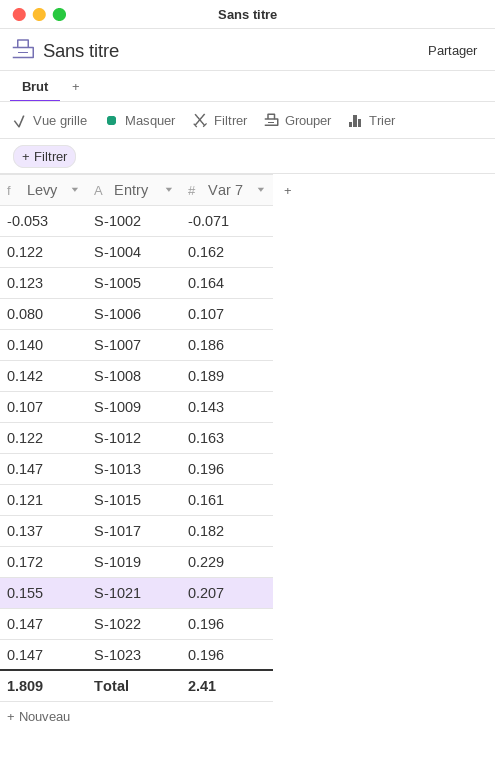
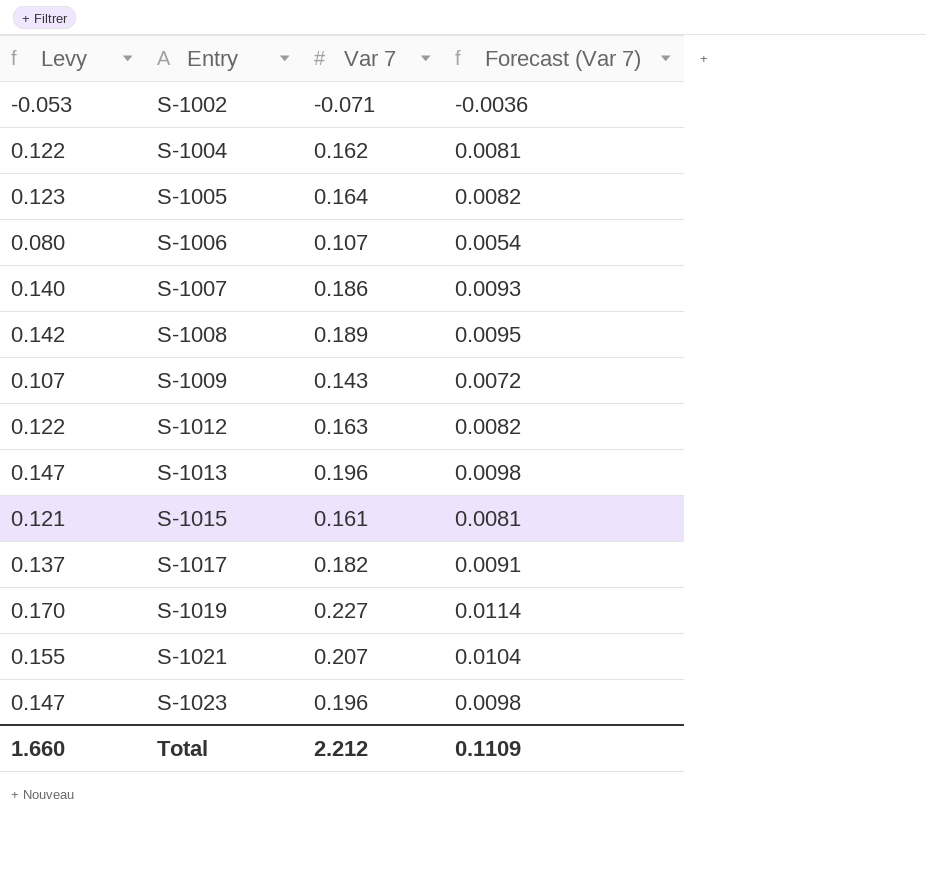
column Forecast (Var 7) | formula: none -> [Var 7] * 0.05
row S-1022: 0.147 | 0.196 -> none
S-1019 | Levy: 0.172 -> 0.170
S-1019 | Var 7: 0.229 -> 0.227
Total | Levy: 1.809 -> 1.660
Total | Var 7: 2.41 -> 2.212

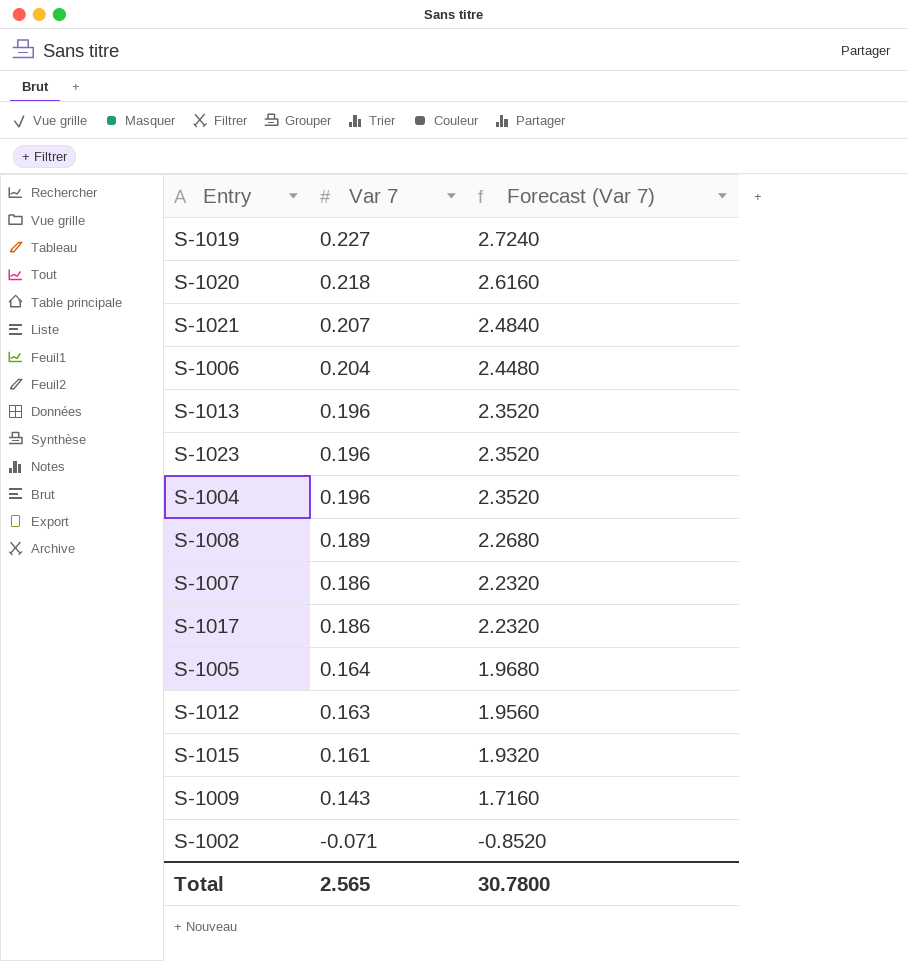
row order: Entry ascending -> Var 7 descending
column Levy | formula: [Var 7] * 0.75 -> none
column Forecast (Var 7) | formula: [Var 7] * 0.05 -> [Var 7] * 12
row S-1020: none -> 0.218 | 2.6160
S-1006 | Var 7: 0.107 -> 0.204
S-1004 | Var 7: 0.162 -> 0.196
S-1017 | Var 7: 0.182 -> 0.186
Total | Var 7: 2.212 -> 2.565
Total | Forecast (Var 7): 0.1109 -> 30.7800

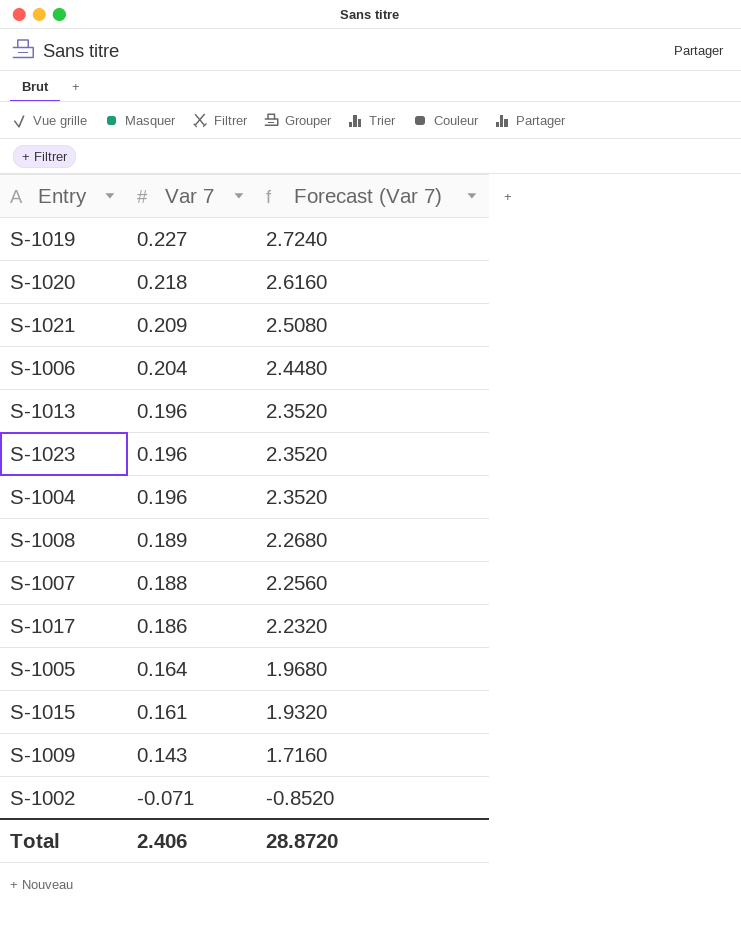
row S-1012: 0.163 | 1.9560 -> none
S-1021 | Var 7: 0.207 -> 0.209
S-1021 | Forecast (Var 7): 2.4840 -> 2.5080
S-1007 | Var 7: 0.186 -> 0.188
S-1007 | Forecast (Var 7): 2.2320 -> 2.2560
Total | Var 7: 2.565 -> 2.406
Total | Forecast (Var 7): 30.7800 -> 28.8720

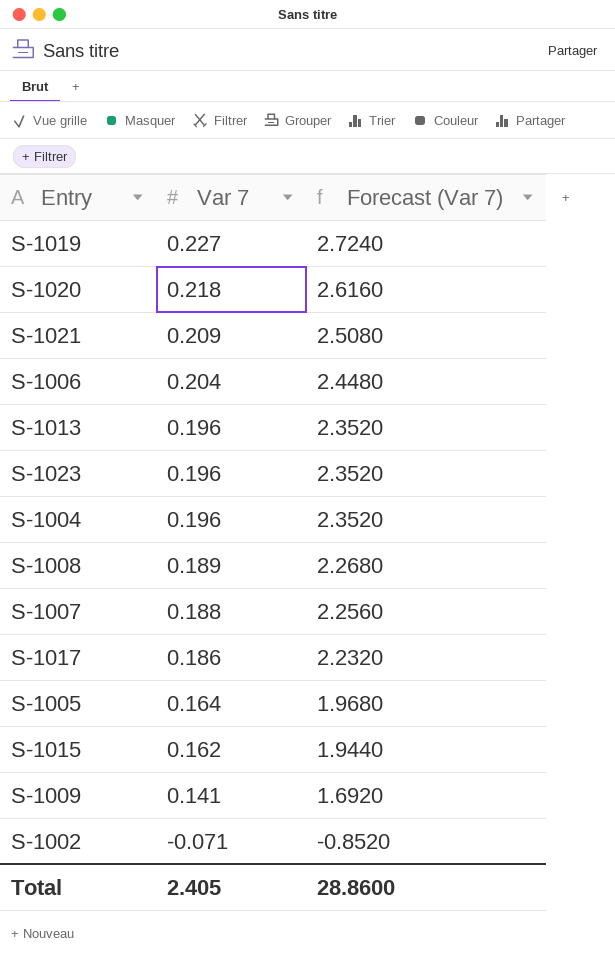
S-1015 | Var 7: 0.161 -> 0.162
S-1015 | Forecast (Var 7): 1.9320 -> 1.9440
S-1009 | Var 7: 0.143 -> 0.141
S-1009 | Forecast (Var 7): 1.7160 -> 1.6920
Total | Var 7: 2.406 -> 2.405
Total | Forecast (Var 7): 28.8720 -> 28.8600

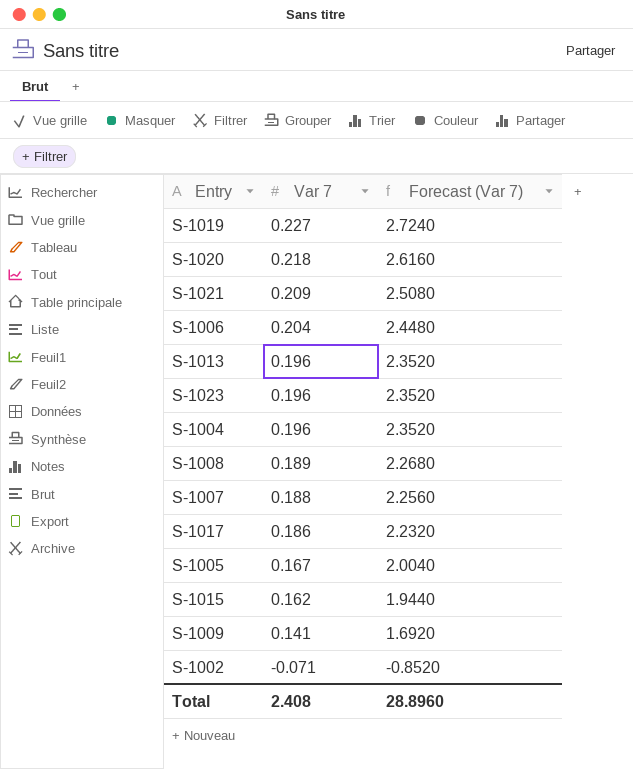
S-1005 | Var 7: 0.164 -> 0.167
S-1005 | Forecast (Var 7): 1.9680 -> 2.0040
Total | Var 7: 2.405 -> 2.408
Total | Forecast (Var 7): 28.8600 -> 28.8960

